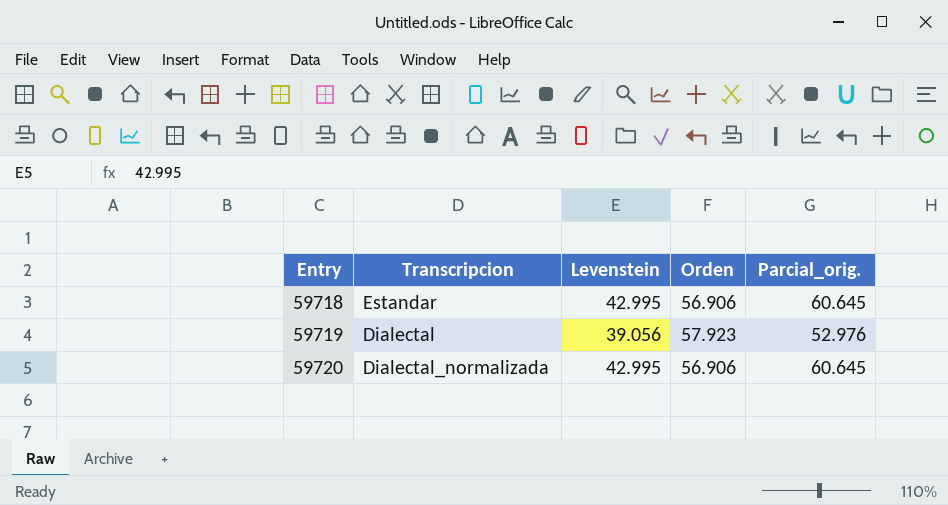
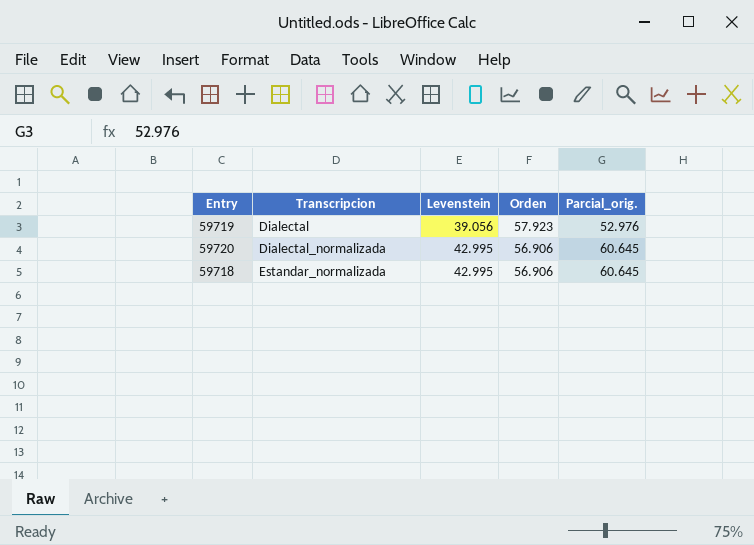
row order: Entry ascending -> Transcripcion ascending
59718 | Transcripcion: Estandar -> Estandar_normalizada

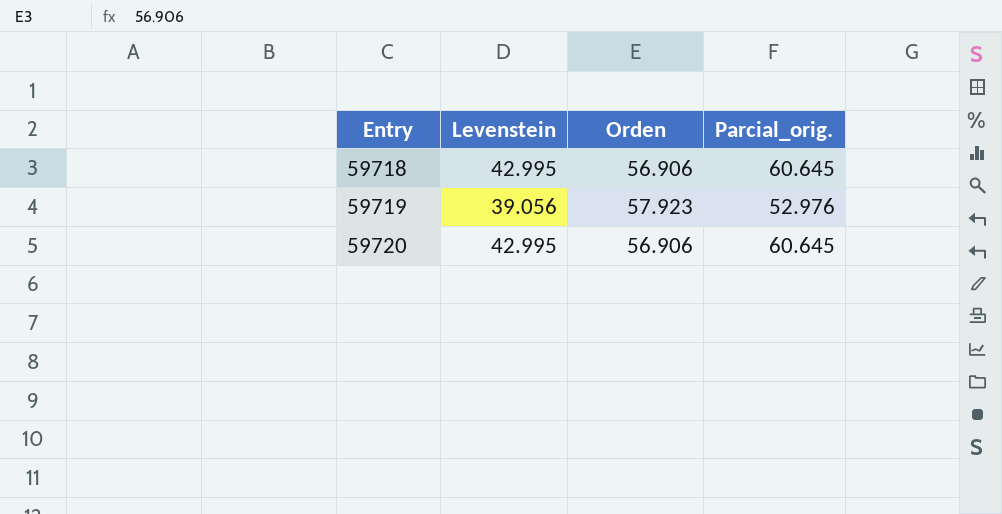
row order: Transcripcion ascending -> Entry ascending
column Transcripcion | position: 2 -> none

